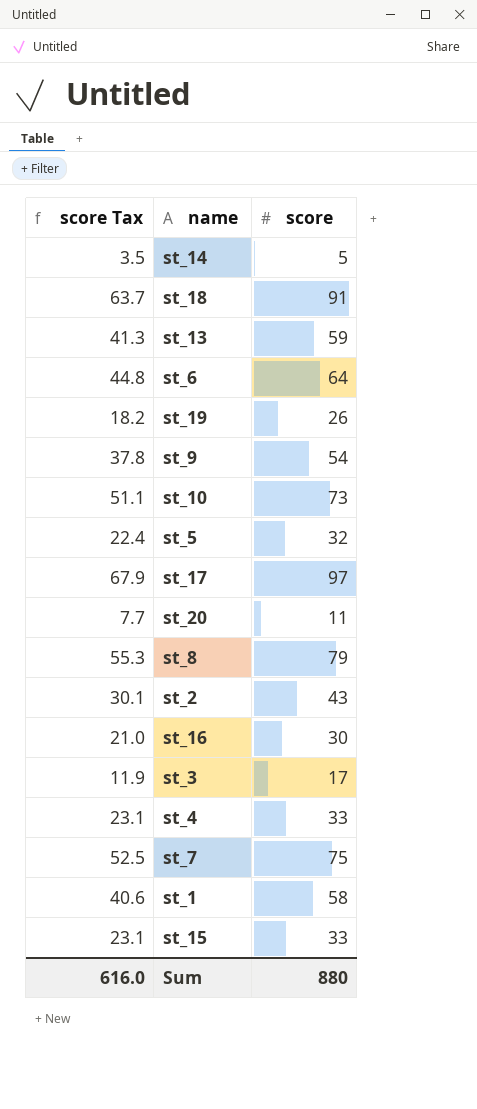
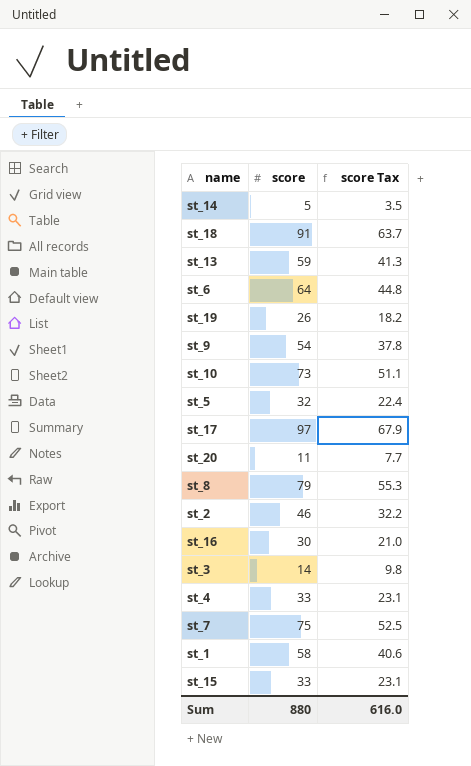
column score Tax | position: 1 -> 3
st_2 | score: 43 -> 46
st_2 | score Tax: 30.1 -> 32.2
st_3 | score: 17 -> 14
st_3 | score Tax: 11.9 -> 9.8

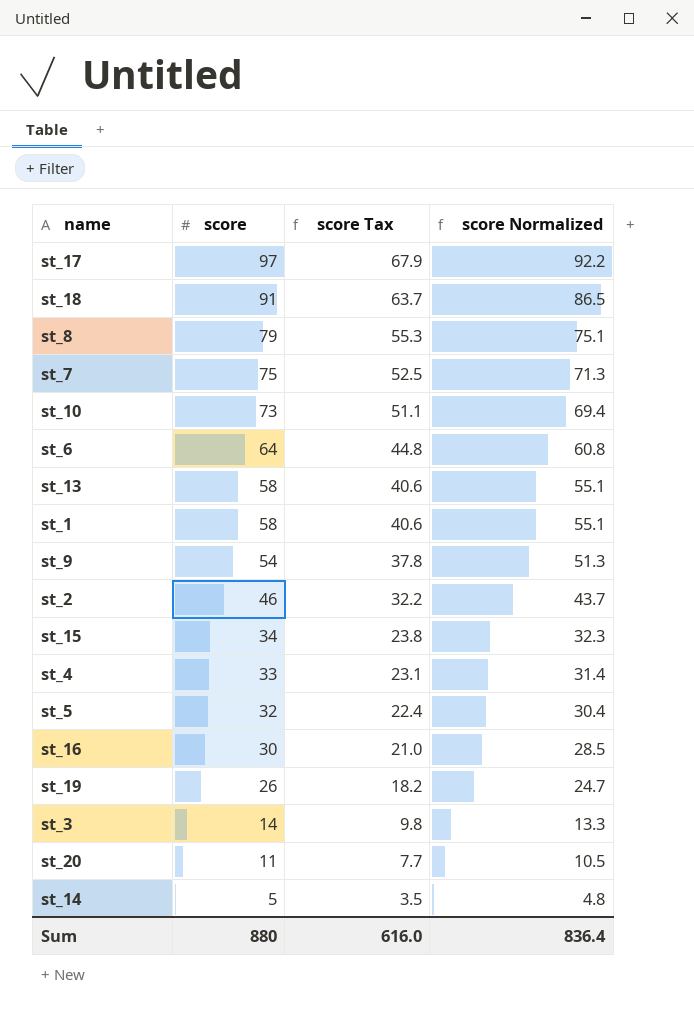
row order: none -> score descending
column score Normalized | formula: none -> [score] * 0.95
st_13 | score: 59 -> 58
st_13 | score Tax: 41.3 -> 40.6
st_15 | score: 33 -> 34
st_15 | score Tax: 23.1 -> 23.8

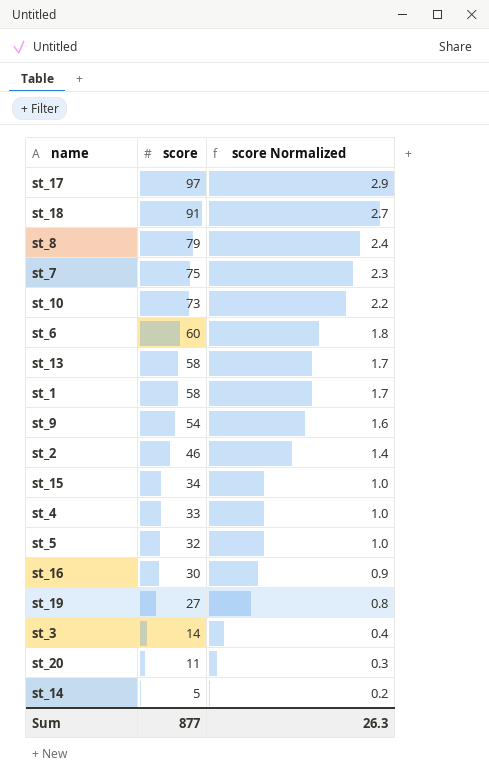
column score Tax | formula: [score] * 0.7 -> none
column score Normalized | formula: [score] * 0.95 -> [score] * 0.03
st_6 | score: 64 -> 60
st_19 | score: 26 -> 27
Sum | score: 880 -> 877
Sum | score Normalized: 836.4 -> 26.3

